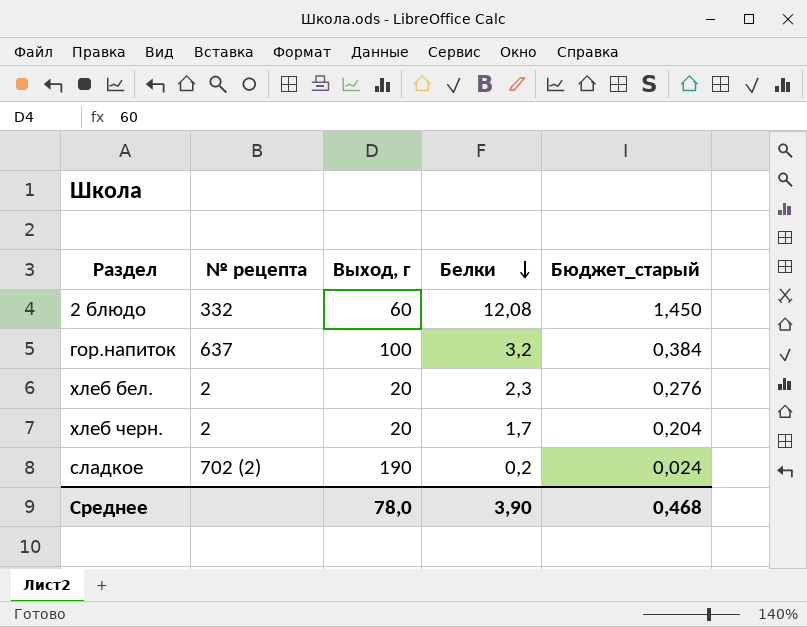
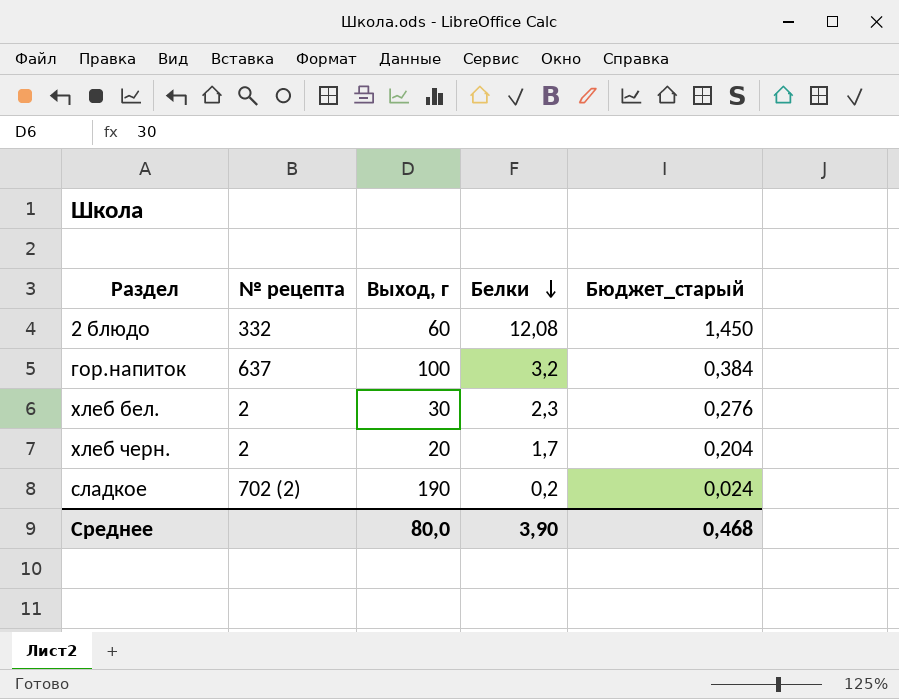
хлеб бел. | Выход, г: 20 -> 30
Среднее | Выход, г: 78,0 -> 80,0

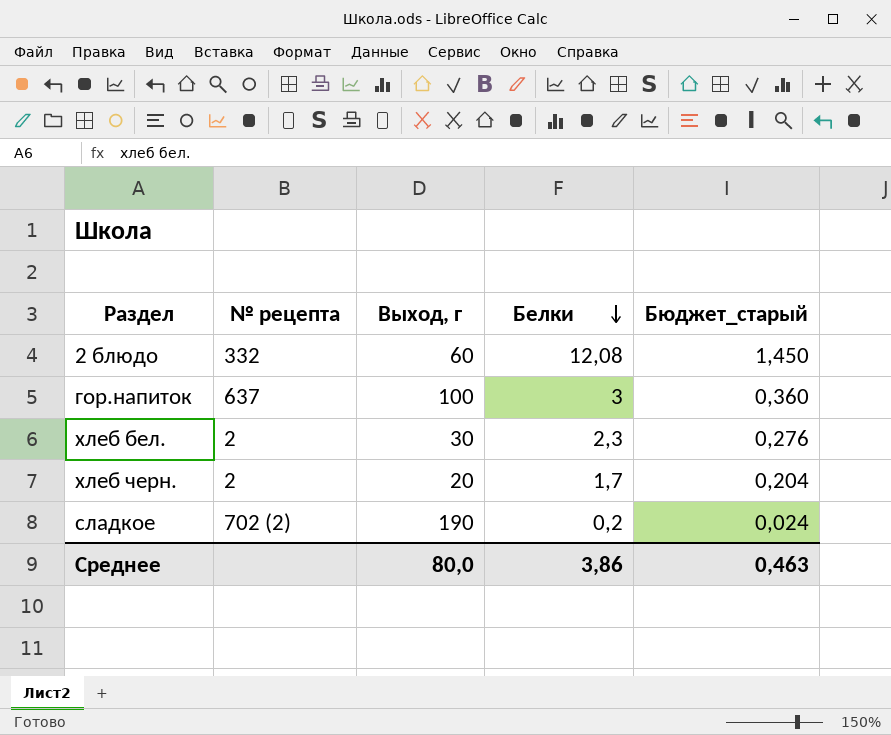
гор.напиток | Белки: 3,2 -> 3
гор.напиток | Бюджет_старый: 0,384 -> 0,360
Среднее | Белки: 3,90 -> 3,86
Среднее | Бюджет_старый: 0,468 -> 0,463

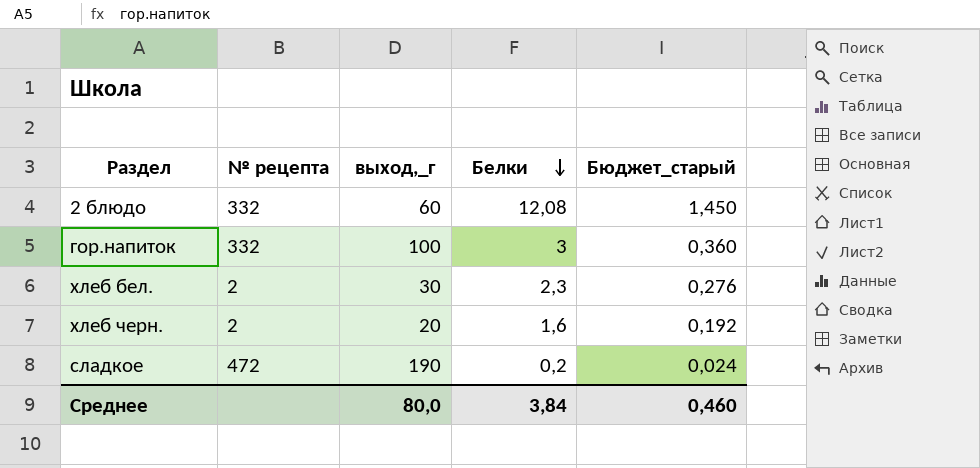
column name: Выход, г -> выход,_г
гор.напиток | № рецепта: 637 -> 332
хлеб черн. | Белки: 1,7 -> 1,6
хлеб черн. | Бюджет_старый: 0,204 -> 0,192
сладкое | № рецепта: 702 (2) -> 472
Среднее | Белки: 3,86 -> 3,84
Среднее | Бюджет_старый: 0,463 -> 0,460

